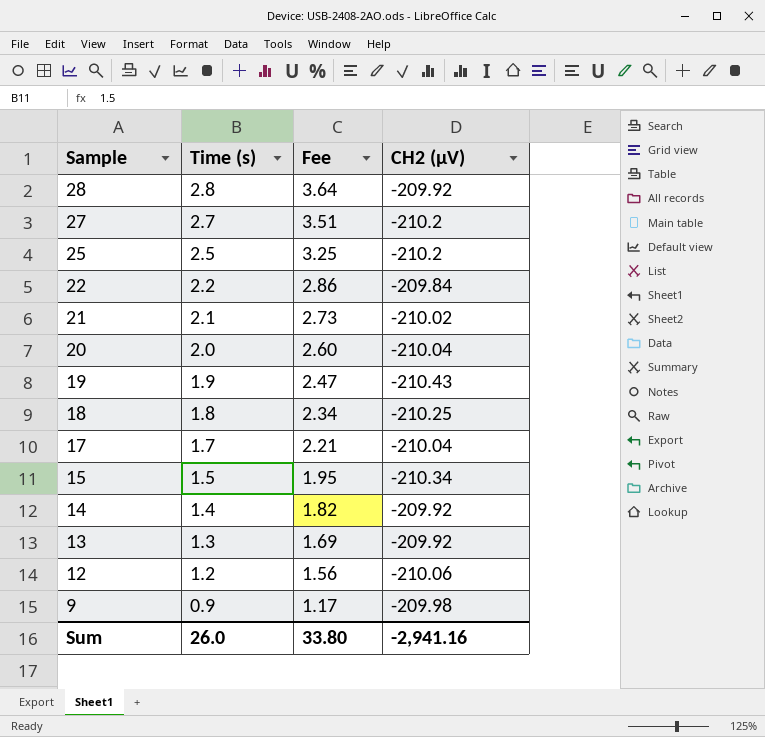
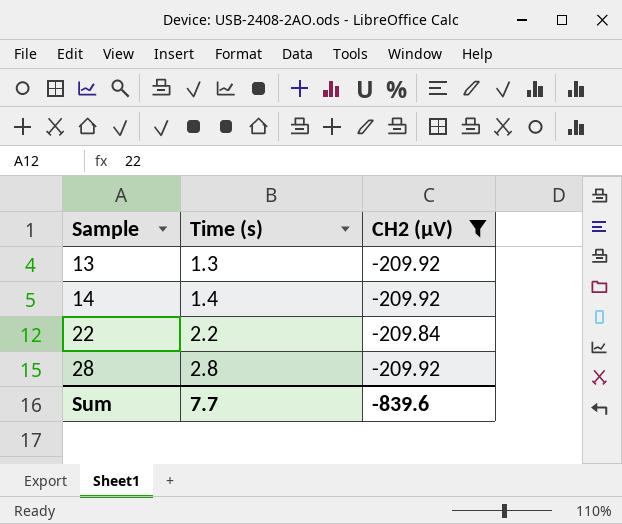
filter: none -> CH2 (µV) >= -209.92
row order: Sample descending -> Sample ascending
column Fee | formula: [Time (s)] * 1.3 -> none
Sum | Time (s): 26.0 -> 7.7
Sum | CH2 (µV): -2,941.16 -> -839.6

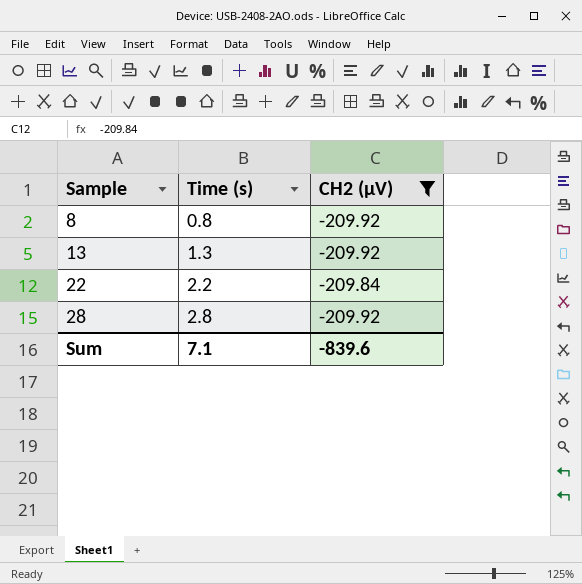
row 14: 1.4 | -209.92 -> none
row 8: none -> 0.8 | -209.92
Sum | Time (s): 7.7 -> 7.1

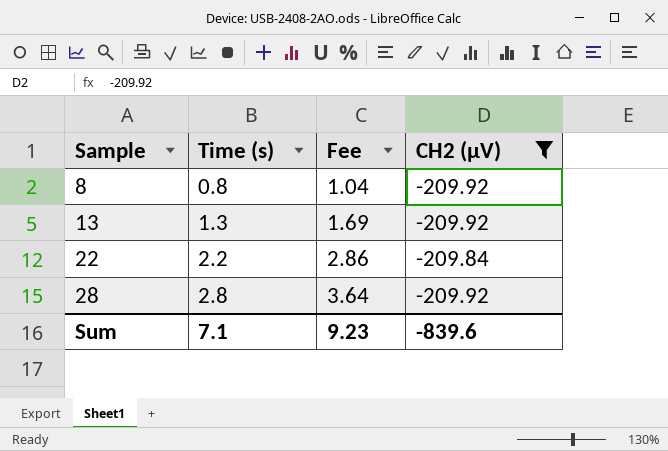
column Fee | formula: none -> [Time (s)] * 1.3

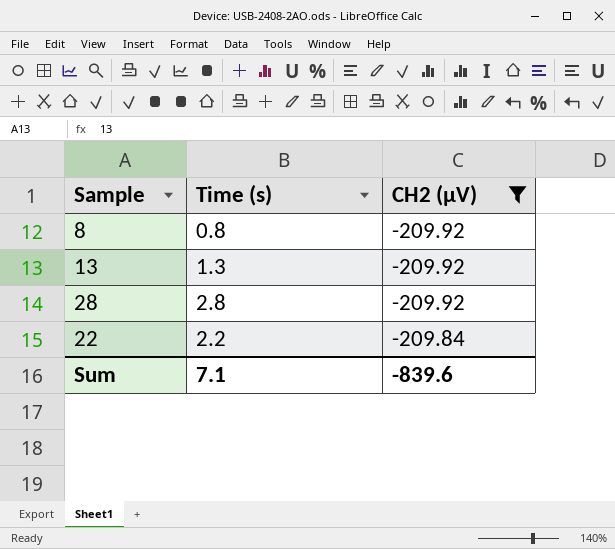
row order: Sample ascending -> CH2 (µV) ascending
column Fee | formula: [Time (s)] * 1.3 -> none

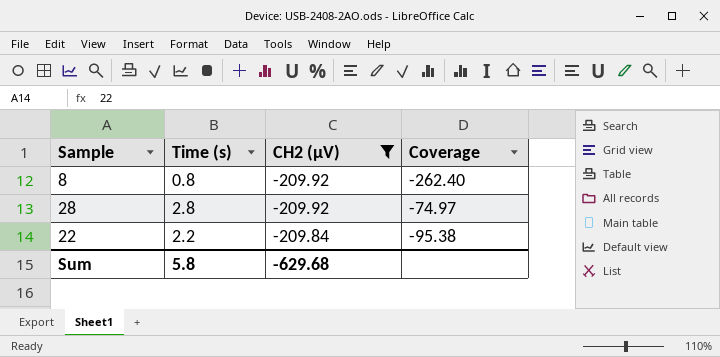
column Coverage | formula: none -> [CH2 (µV)] / [Time (s)]
row 13: 1.3 | -209.92 -> none
Sum | Time (s): 7.1 -> 5.8
Sum | CH2 (µV): -839.6 -> -629.68

